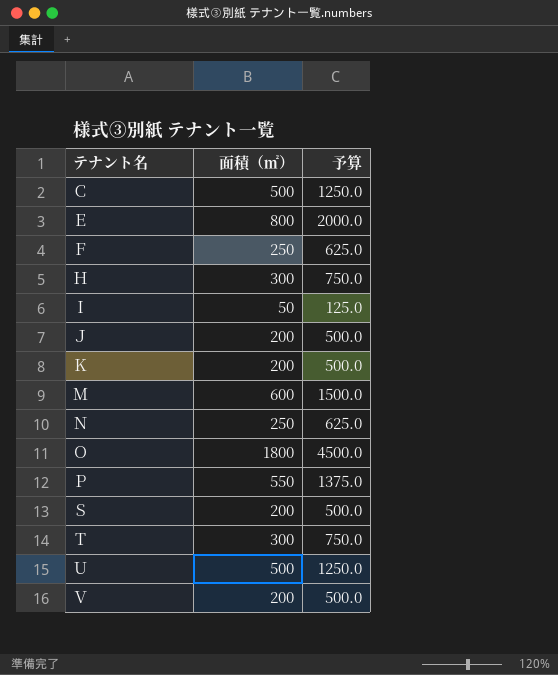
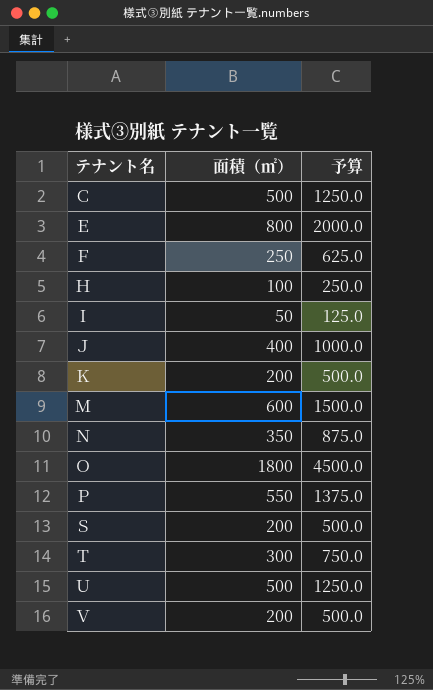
Ｈ | 面積（㎡）: 300 -> 100
Ｈ | 予算: 750.0 -> 250.0
Ｊ | 面積（㎡）: 200 -> 400
Ｊ | 予算: 500.0 -> 1000.0
Ｎ | 面積（㎡）: 250 -> 350
Ｎ | 予算: 625.0 -> 875.0

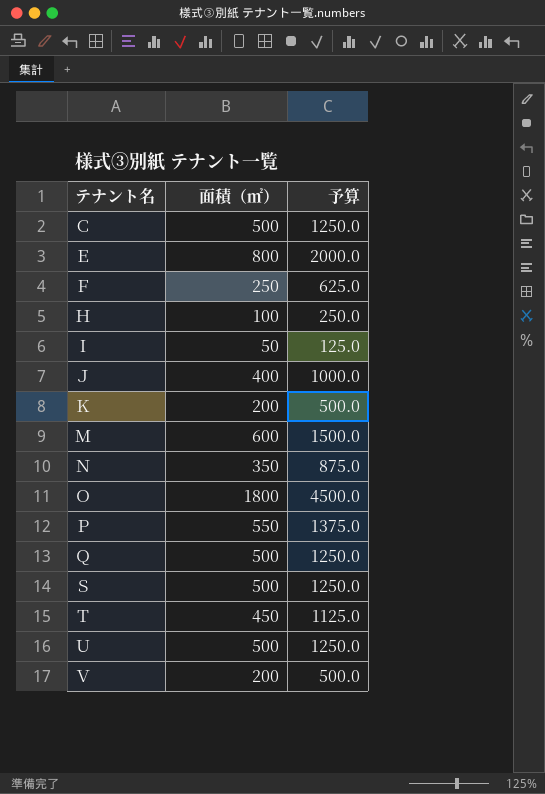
row Ｑ: none -> 500 | 1250.0
Ｓ | 面積（㎡）: 200 -> 500
Ｓ | 予算: 500.0 -> 1250.0
Ｔ | 面積（㎡）: 300 -> 450
Ｔ | 予算: 750.0 -> 1125.0

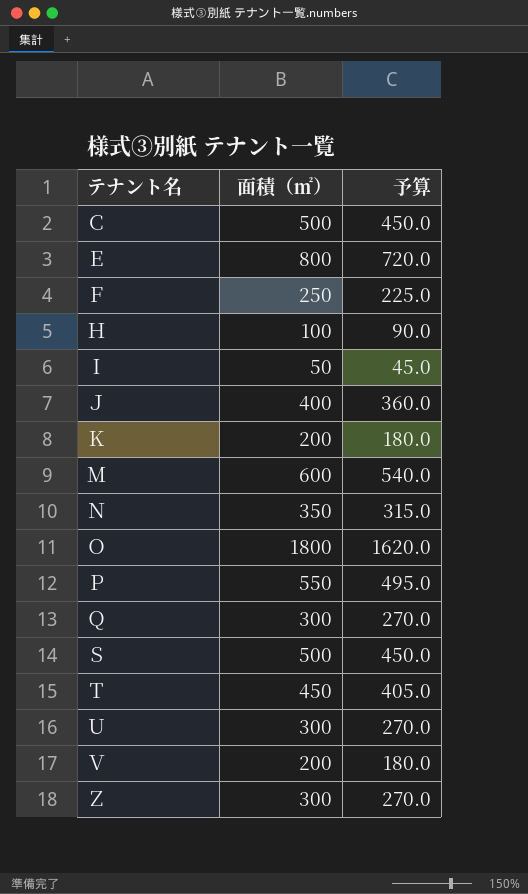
column 予算 | formula: [面積（㎡）] * 2.5 -> [面積（㎡）] * 0.9
Ｑ | 面積（㎡）: 500 -> 300
Ｕ | 面積（㎡）: 500 -> 300
row Ｚ: none -> 300 | 270.0

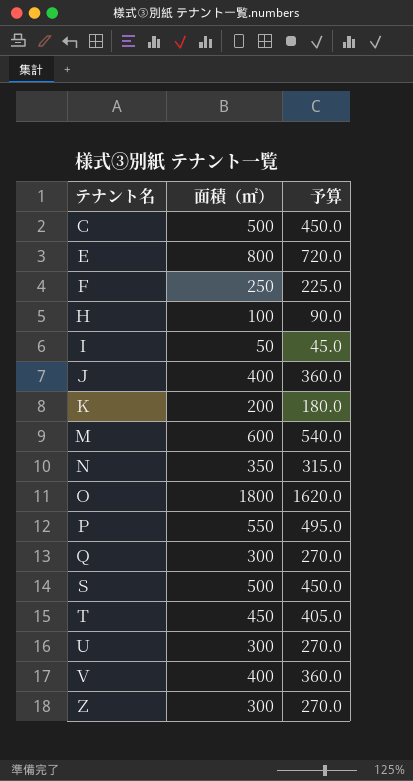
Ｖ | 面積（㎡）: 200 -> 400
Ｖ | 予算: 180.0 -> 360.0

